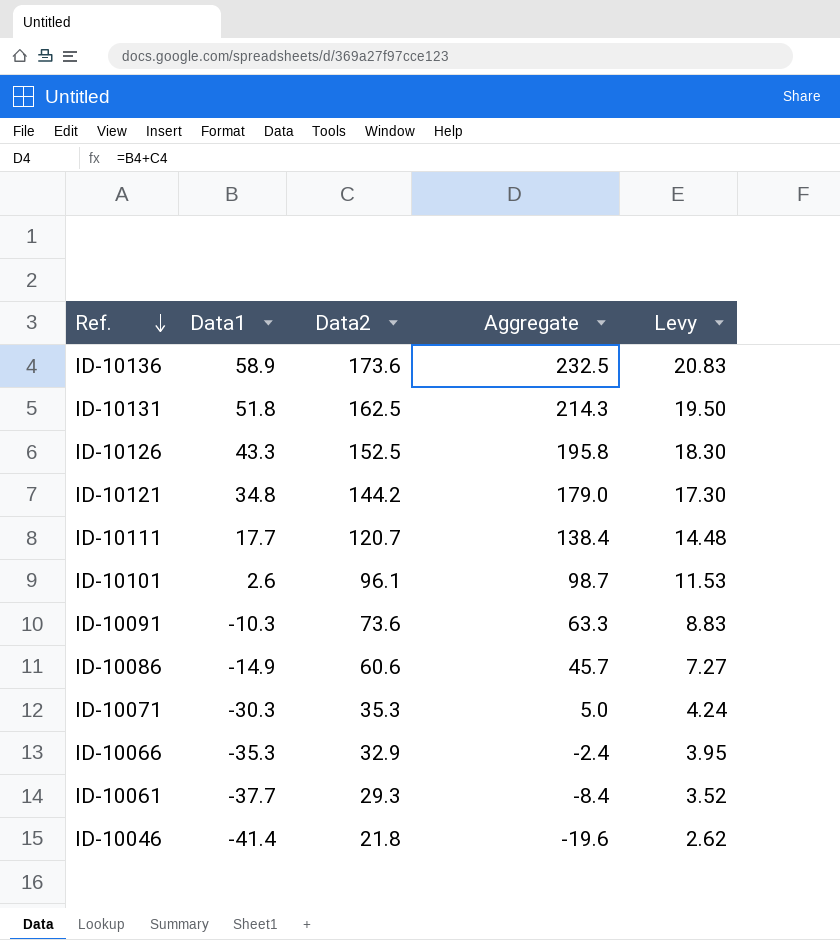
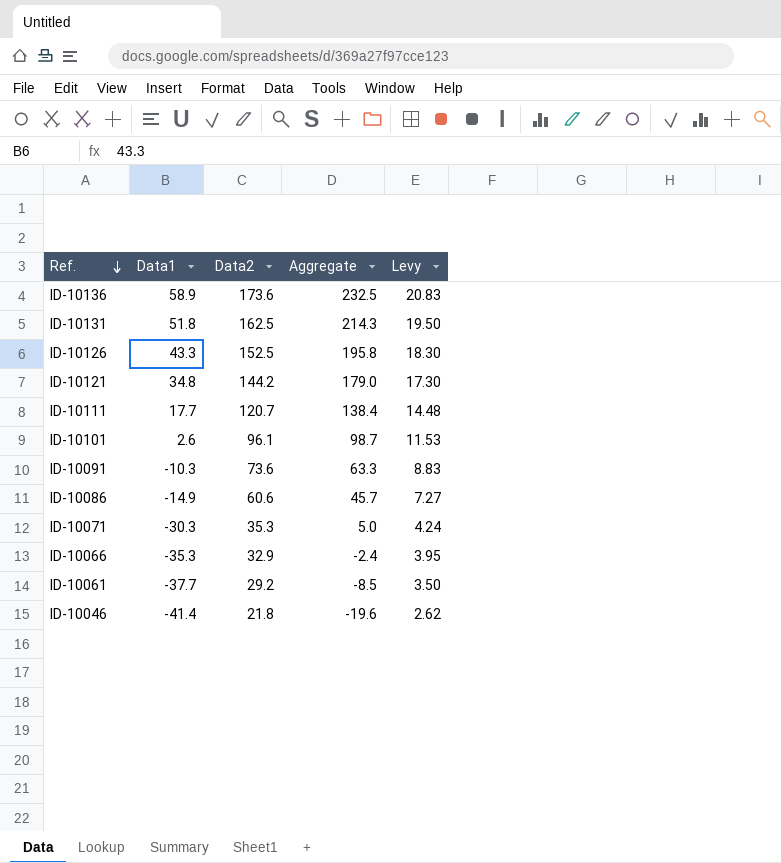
ID-10061 | Data2: 29.3 -> 29.2
ID-10061 | Aggregate: -8.4 -> -8.5
ID-10061 | Levy: 3.52 -> 3.50

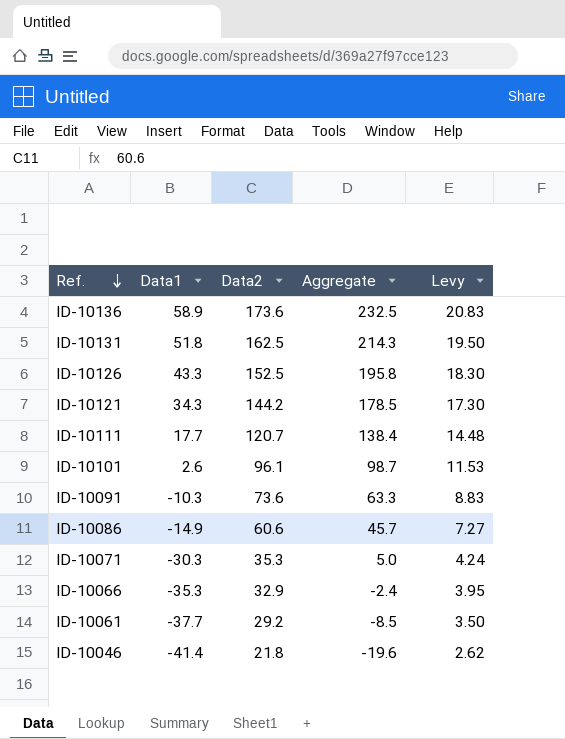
ID-10121 | Data1: 34.8 -> 34.3
ID-10121 | Aggregate: 179.0 -> 178.5

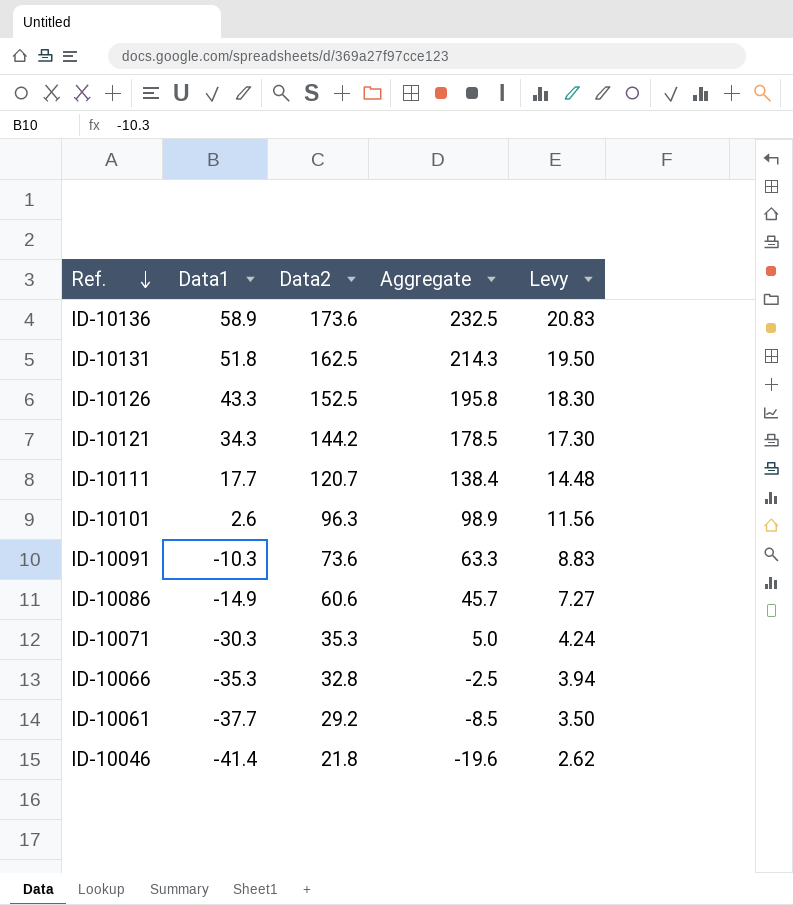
ID-10101 | Data2: 96.1 -> 96.3
ID-10101 | Aggregate: 98.7 -> 98.9
ID-10101 | Levy: 11.53 -> 11.56
ID-10066 | Data2: 32.9 -> 32.8
ID-10066 | Aggregate: -2.4 -> -2.5
ID-10066 | Levy: 3.95 -> 3.94

